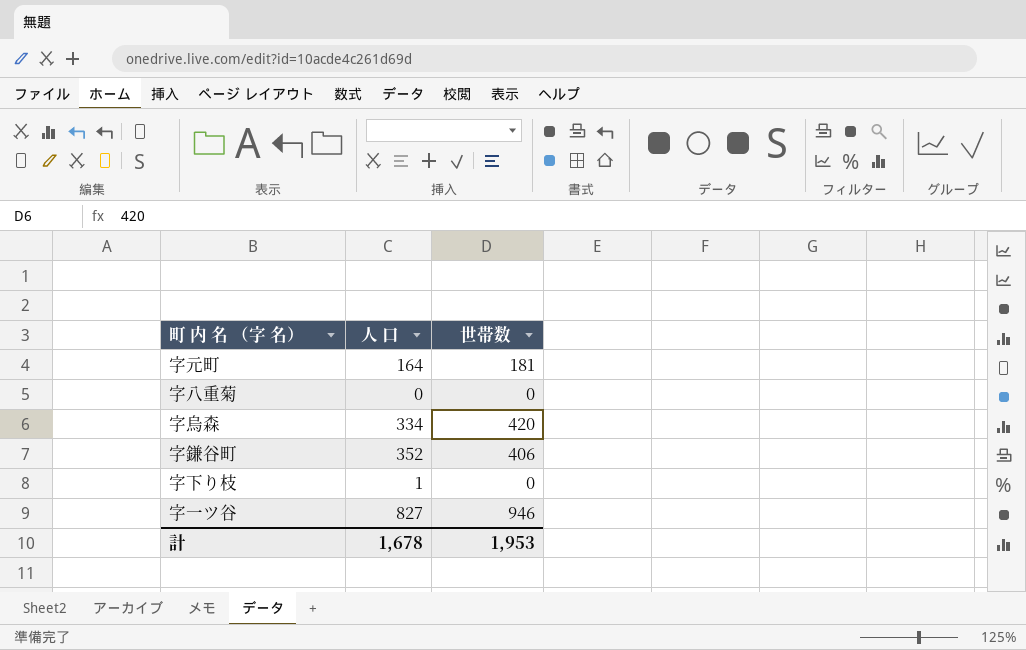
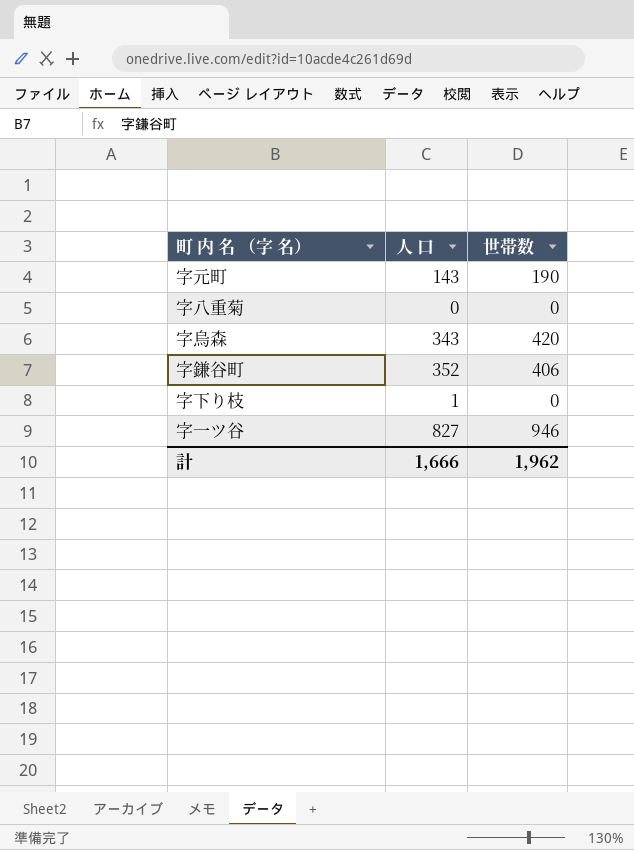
字元町 | 人 口: 164 -> 143
字元町 | 世帯数: 181 -> 190
字烏森 | 人 口: 334 -> 343
計 | 人 口: 1,678 -> 1,666
計 | 世帯数: 1,953 -> 1,962

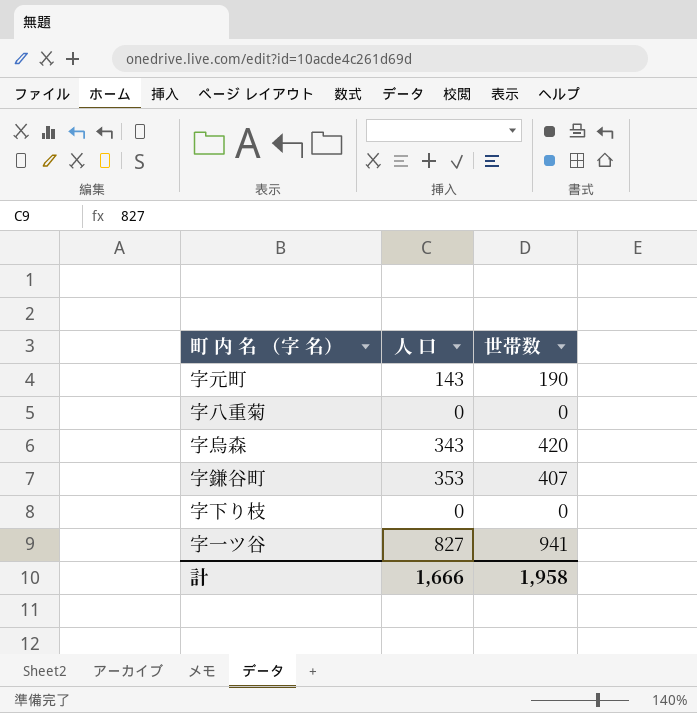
字鎌谷町 | 人 口: 352 -> 353
字鎌谷町 | 世帯数: 406 -> 407
字下り枝 | 人 口: 1 -> 0
字一ツ谷 | 世帯数: 946 -> 941
計 | 世帯数: 1,962 -> 1,958

